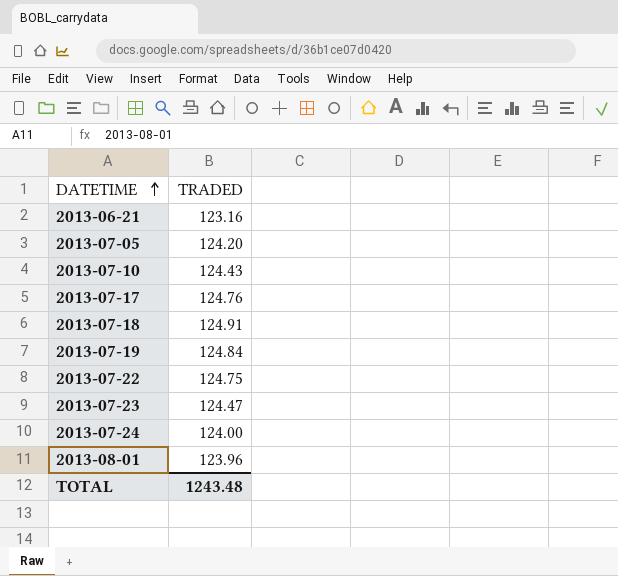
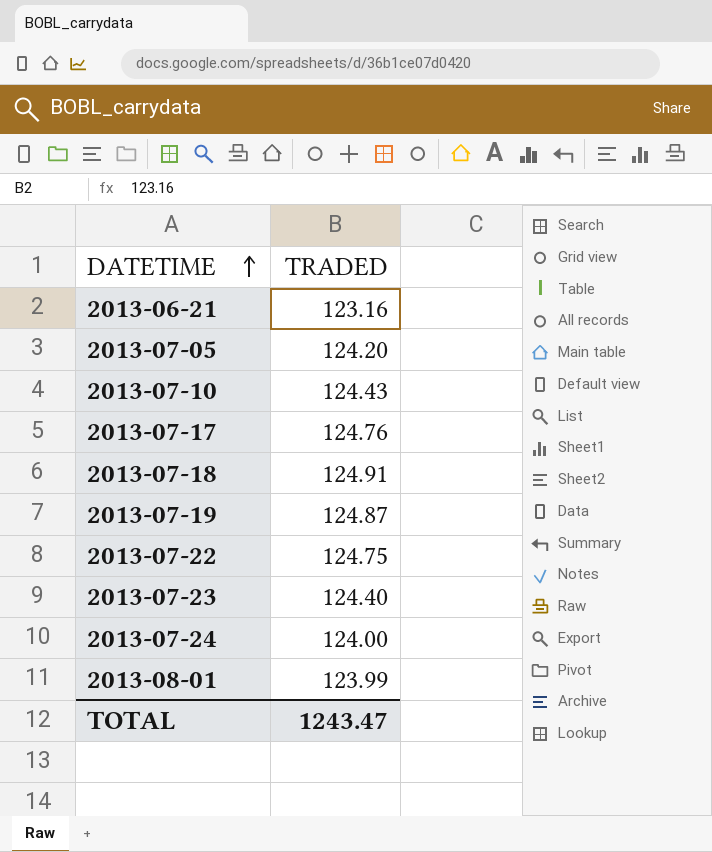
2013-07-19 | TRADED: 124.84 -> 124.87
2013-07-23 | TRADED: 124.47 -> 124.40
2013-08-01 | TRADED: 123.96 -> 123.99
TOTAL | TRADED: 1243.48 -> 1243.47

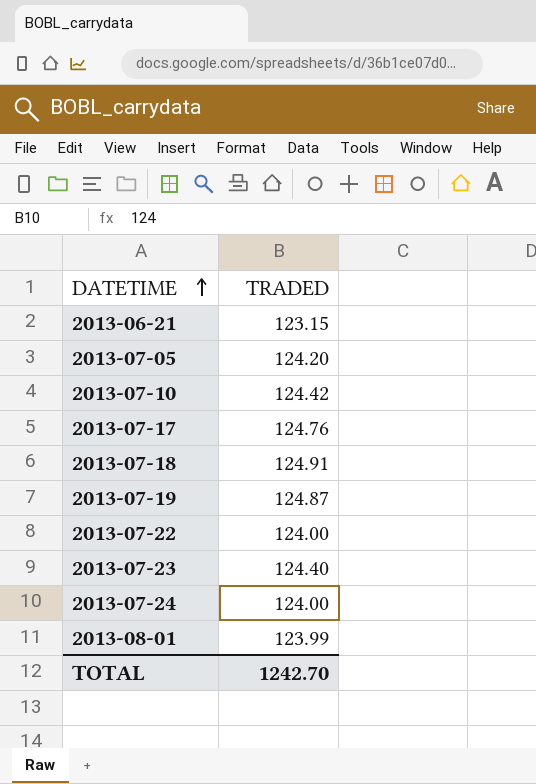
2013-06-21 | TRADED: 123.16 -> 123.15
2013-07-10 | TRADED: 124.43 -> 124.42
2013-07-22 | TRADED: 124.75 -> 124.00
TOTAL | TRADED: 1243.47 -> 1242.70

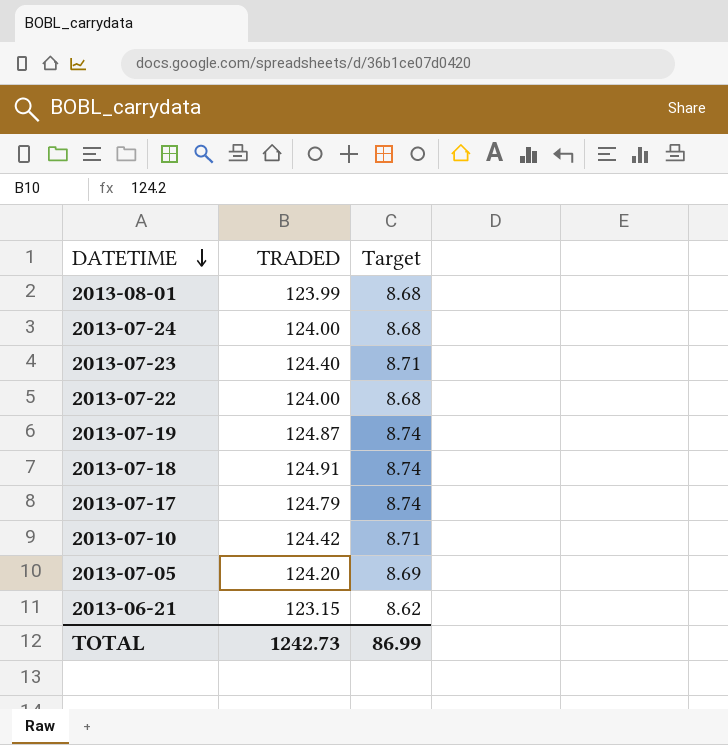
row order: DATETIME ascending -> DATETIME descending
column Target | formula: none -> [TRADED] * 0.07
2013-07-17 | TRADED: 124.76 -> 124.79
TOTAL | TRADED: 1242.70 -> 1242.73

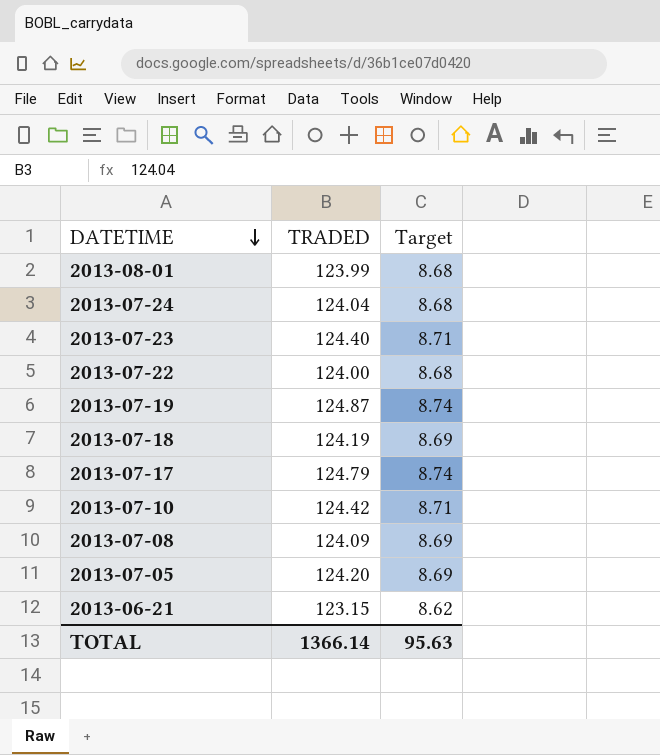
2013-07-24 | TRADED: 124.00 -> 124.04
2013-07-18 | TRADED: 124.91 -> 124.19
2013-07-18 | Target: 8.74 -> 8.69
row 2013-07-08: none -> 124.09 | 8.69
TOTAL | TRADED: 1242.73 -> 1366.14
TOTAL | Target: 86.99 -> 95.63

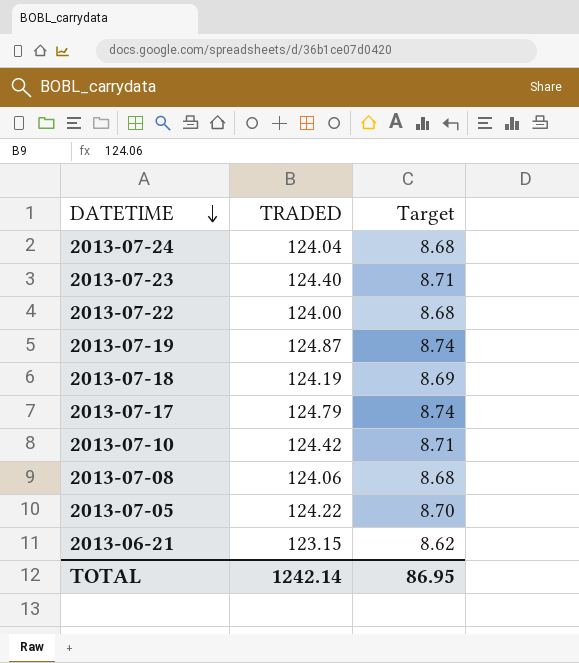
row 2013-08-01: 123.99 | 8.68 -> none
2013-07-08 | TRADED: 124.09 -> 124.06
2013-07-08 | Target: 8.69 -> 8.68
2013-07-05 | TRADED: 124.20 -> 124.22
2013-07-05 | Target: 8.69 -> 8.70
TOTAL | TRADED: 1366.14 -> 1242.14
TOTAL | Target: 95.63 -> 86.95

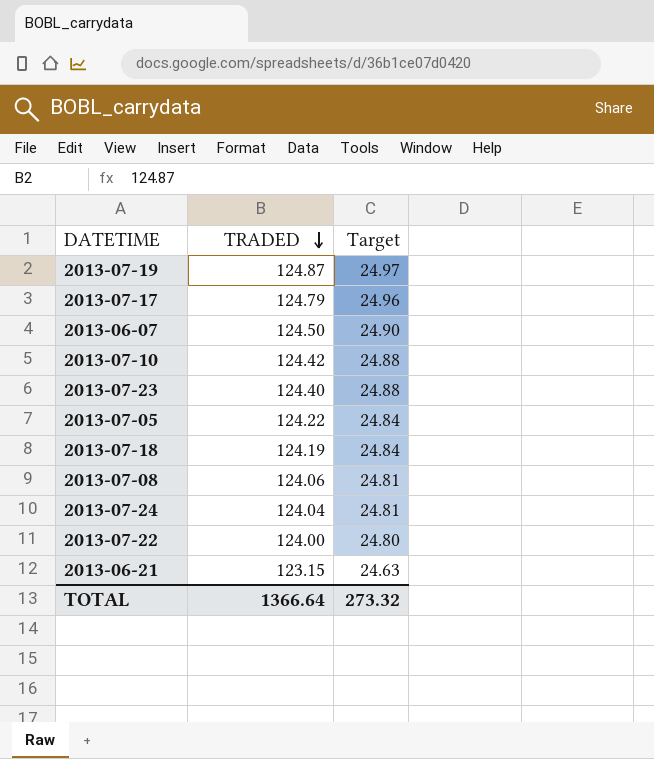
row order: DATETIME descending -> TRADED descending
column Target | formula: [TRADED] * 0.07 -> [TRADED] * 0.2
row 2013-06-07: none -> 124.50 | 24.90
TOTAL | TRADED: 1242.14 -> 1366.64
TOTAL | Target: 86.95 -> 273.32

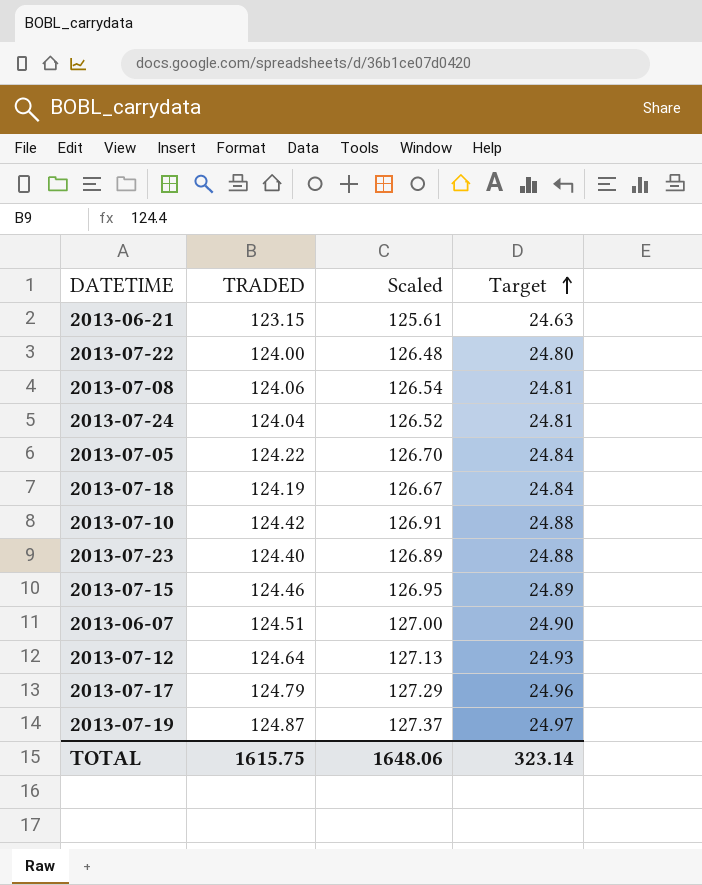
row order: TRADED descending -> Target ascending
column Scaled | formula: none -> [TRADED] * 1.02
row 2013-07-15: none -> 124.46 | 126.95 | 24.89
2013-06-07 | TRADED: 124.50 -> 124.51
row 2013-07-12: none -> 124.64 | 127.13 | 24.93
TOTAL | TRADED: 1366.64 -> 1615.75
TOTAL | Target: 273.32 -> 323.14

